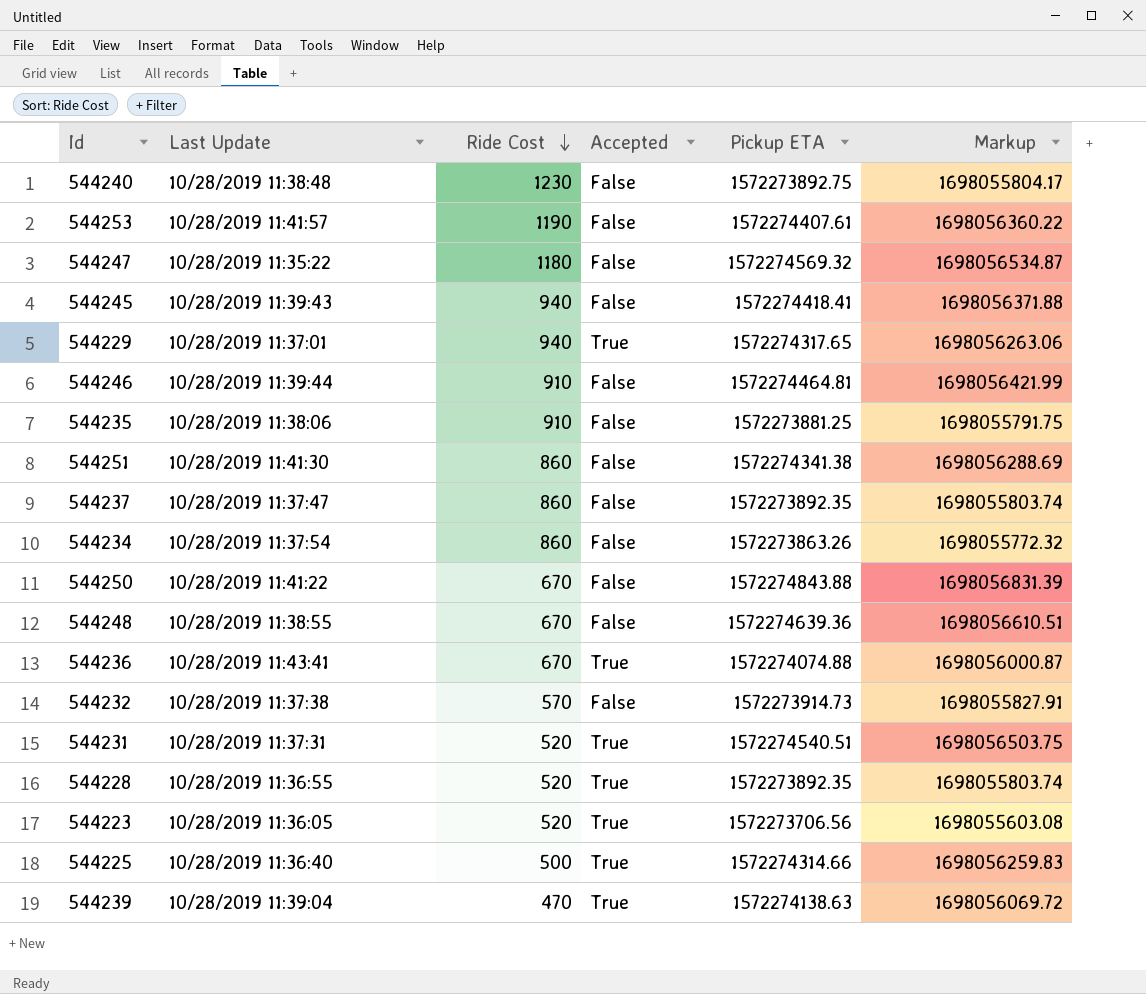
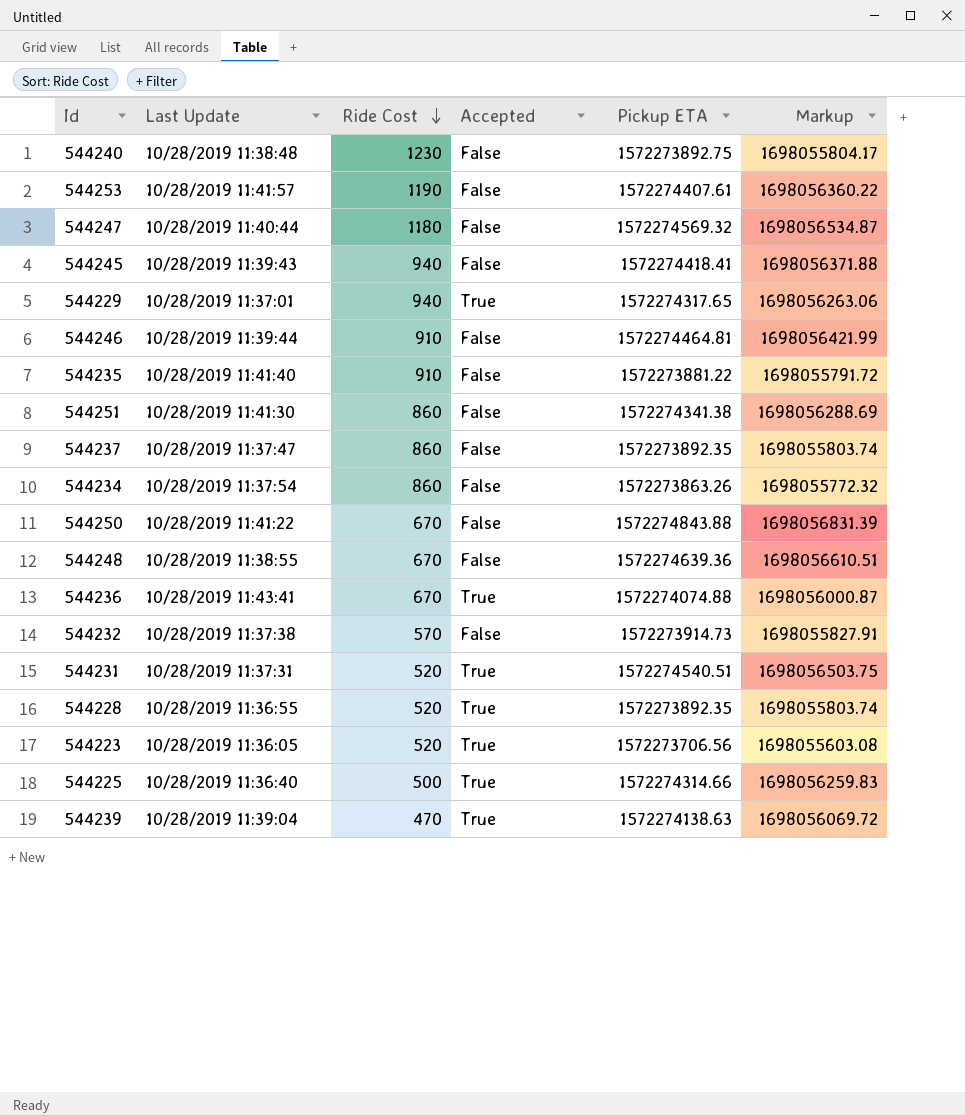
544247 | Last Update: 10/28/2019 11:35:22 -> 10/28/2019 11:40:44
544235 | Last Update: 10/28/2019 11:38:06 -> 10/28/2019 11:41:40
544235 | Pickup ETA: 1572273881.25 -> 1572273881.22
544235 | Markup: 1698055791.75 -> 1698055791.72

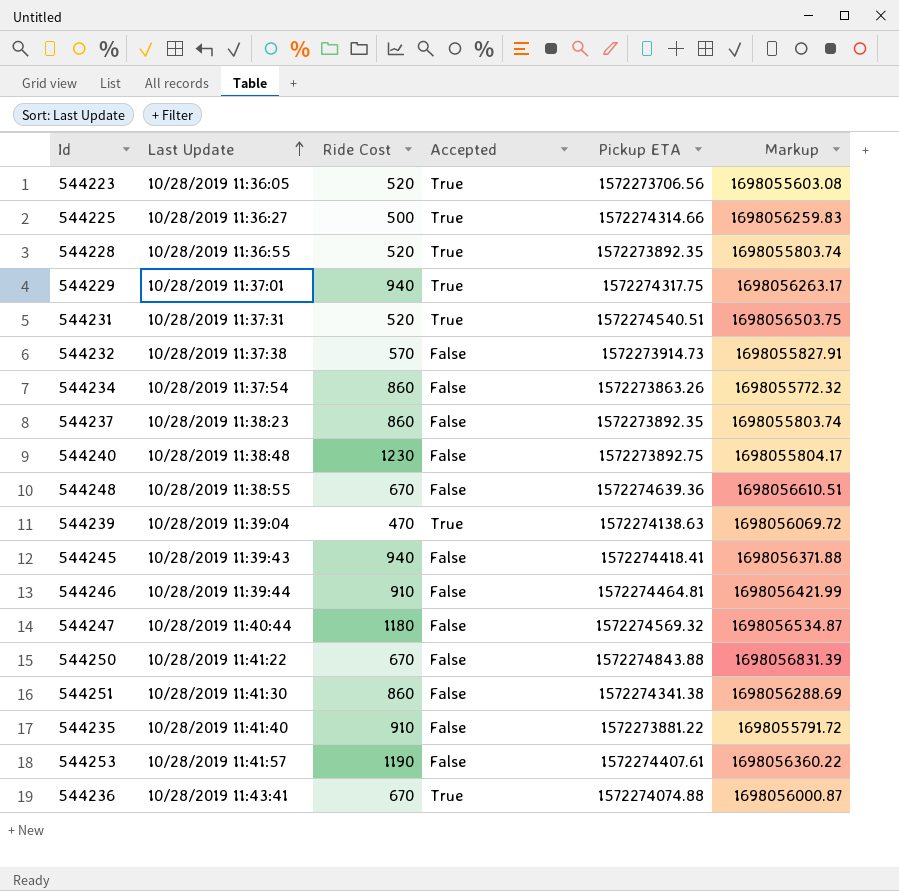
row order: Ride Cost descending -> Last Update ascending
544225 | Last Update: 10/28/2019 11:36:40 -> 10/28/2019 11:36:27
544229 | Pickup ETA: 1572274317.65 -> 1572274317.75
544229 | Markup: 1698056263.06 -> 1698056263.17
544237 | Last Update: 10/28/2019 11:37:47 -> 10/28/2019 11:38:23

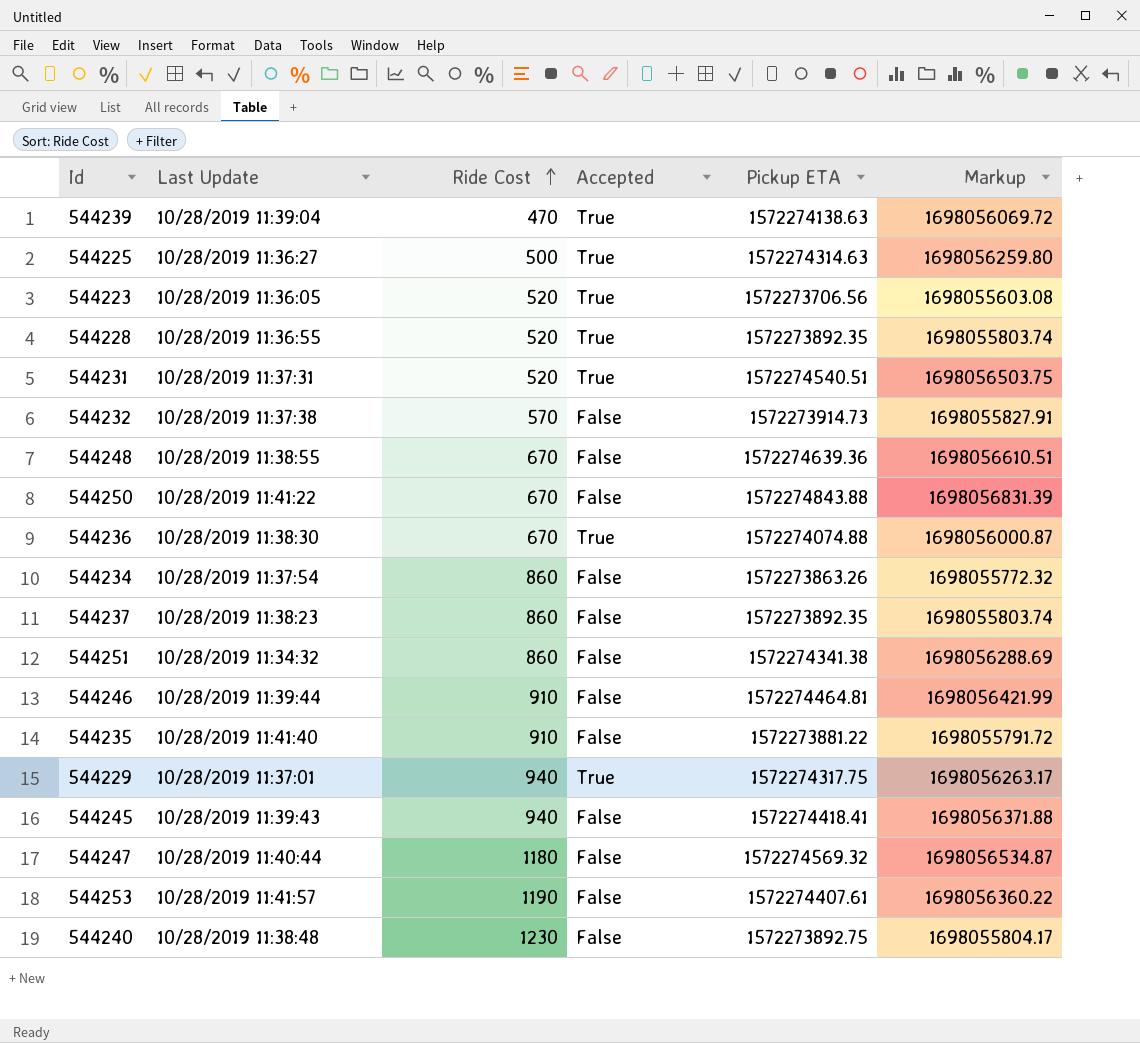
row order: Last Update ascending -> Ride Cost ascending
544225 | Pickup ETA: 1572274314.66 -> 1572274314.63
544225 | Markup: 1698056259.83 -> 1698056259.80
544236 | Last Update: 10/28/2019 11:43:41 -> 10/28/2019 11:38:30
544251 | Last Update: 10/28/2019 11:41:30 -> 10/28/2019 11:34:32

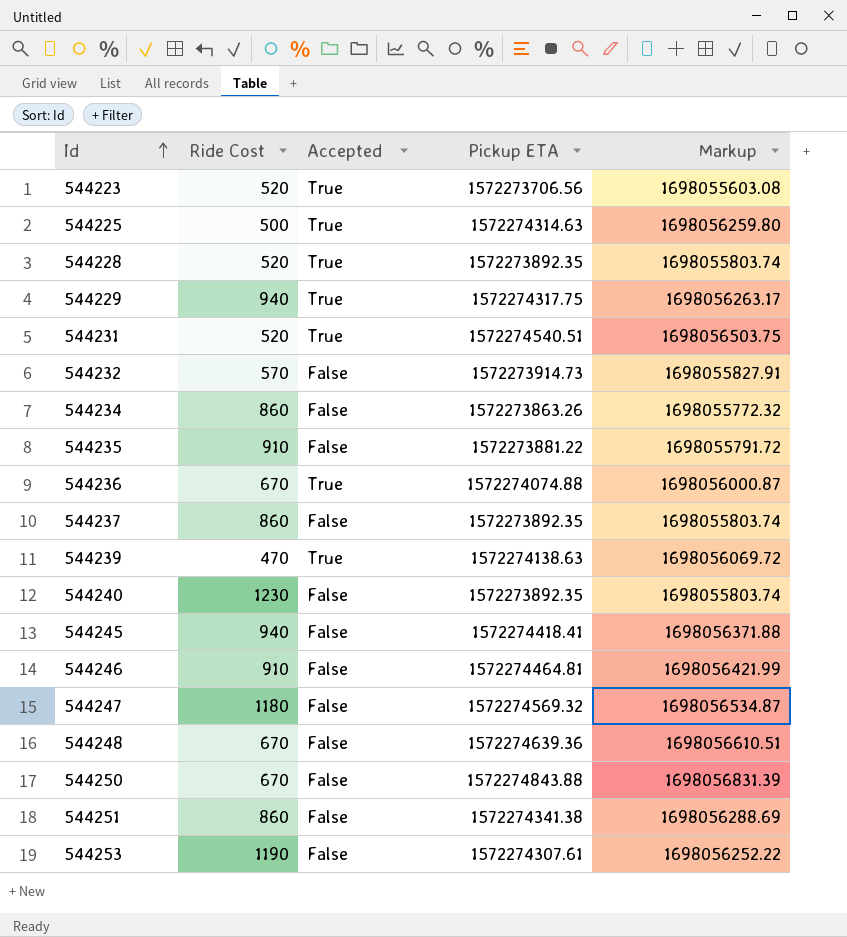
row order: Ride Cost ascending -> Id ascending
column Last Update | position: 2 -> none
544240 | Pickup ETA: 1572273892.75 -> 1572273892.35
544240 | Markup: 1698055804.17 -> 1698055803.74
544253 | Pickup ETA: 1572274407.61 -> 1572274307.61
544253 | Markup: 1698056360.22 -> 1698056252.22

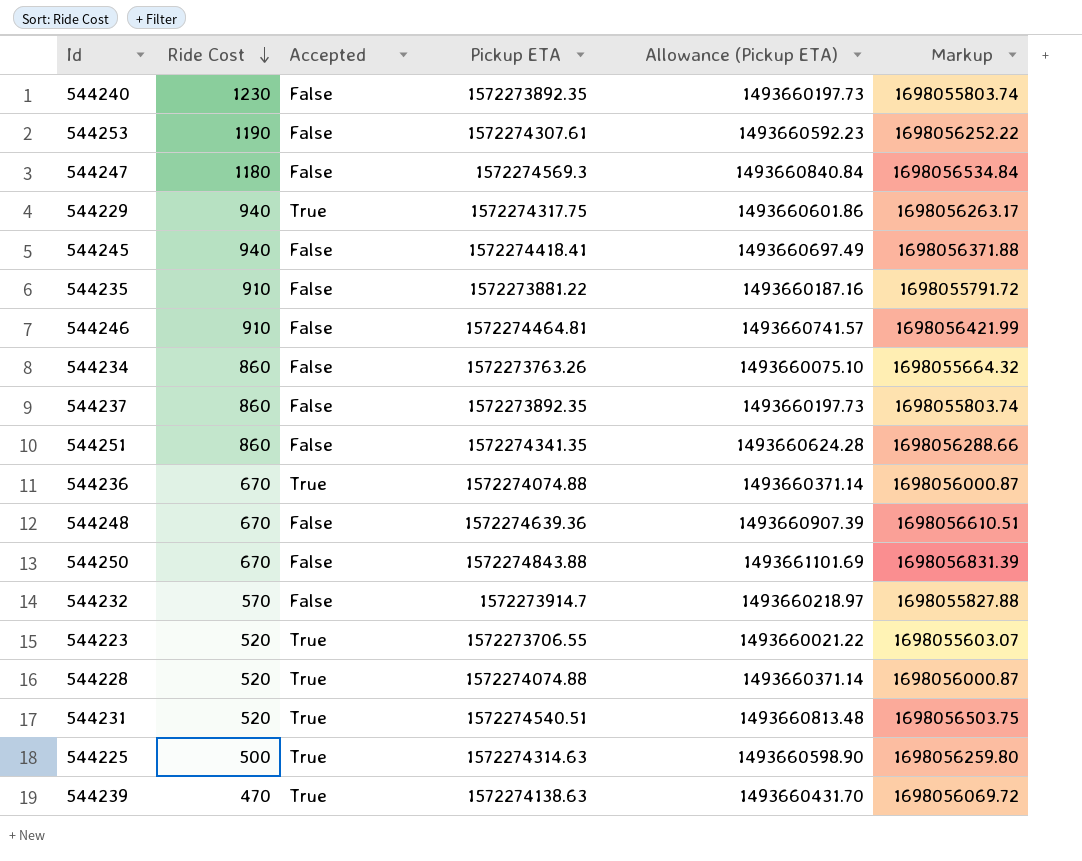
row order: Id ascending -> Ride Cost descending
column Allowance (Pickup ETA) | formula: none -> [Pickup ETA] * 0.95
544247 | Pickup ETA: 1572274569.32 -> 1572274569.3
544247 | Markup: 1698056534.87 -> 1698056534.84
544234 | Pickup ETA: 1572273863.26 -> 1572273763.26
544234 | Markup: 1698055772.32 -> 1698055664.32
544251 | Pickup ETA: 1572274341.38 -> 1572274341.35
544251 | Markup: 1698056288.69 -> 1698056288.66
544232 | Pickup ETA: 1572273914.73 -> 1572273914.7
544232 | Markup: 1698055827.91 -> 1698055827.88
544223 | Pickup ETA: 1572273706.56 -> 1572273706.55
544223 | Markup: 1698055603.08 -> 1698055603.07
544228 | Pickup ETA: 1572273892.35 -> 1572274074.88
544228 | Markup: 1698055803.74 -> 1698056000.87

